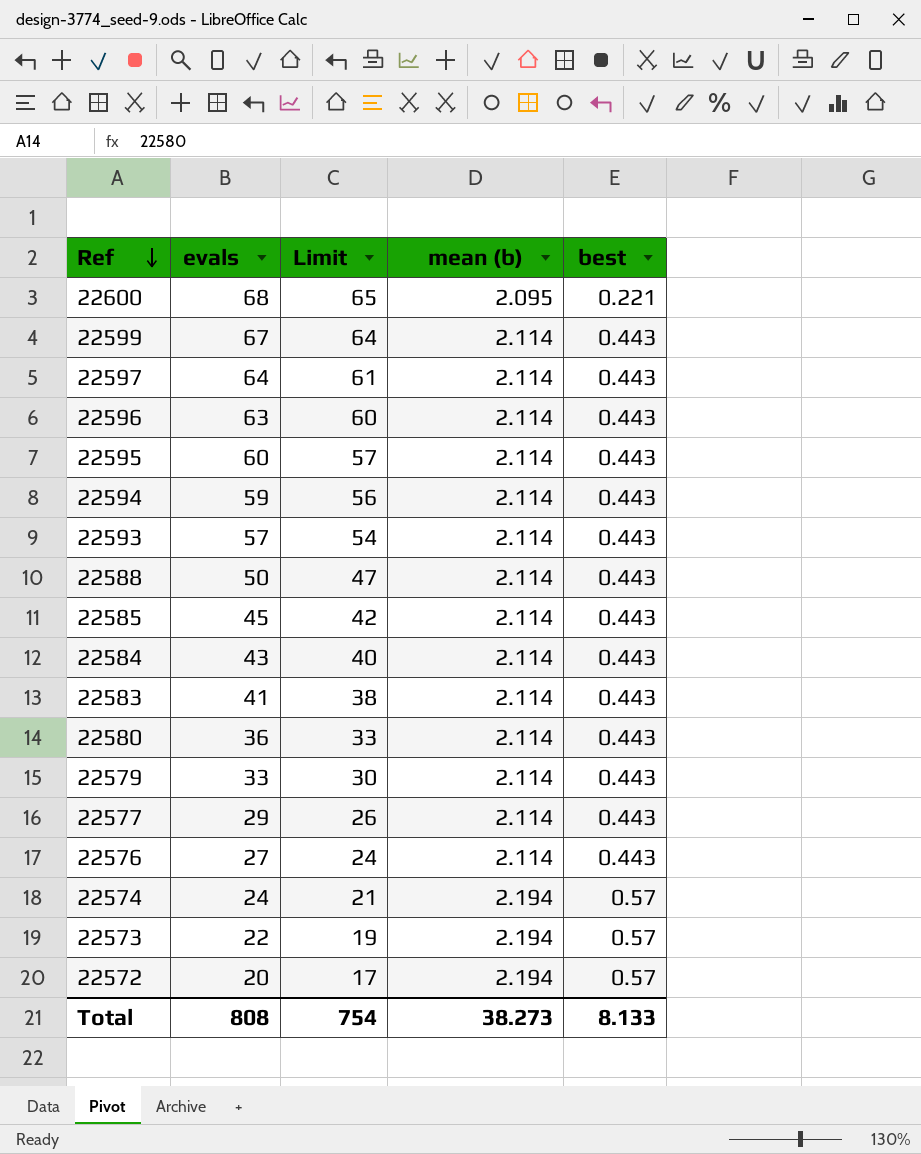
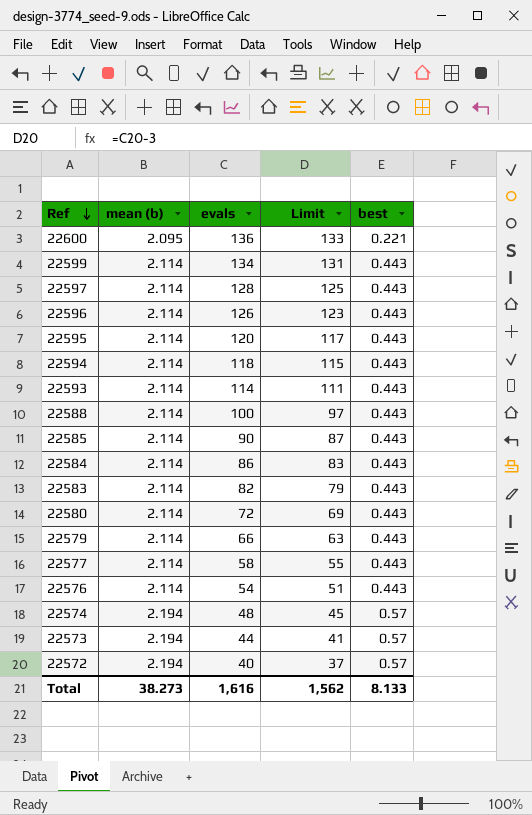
column mean (b) | position: 4 -> 2
22600 | evals: 68 -> 136
22600 | Limit: 65 -> 133
22599 | evals: 67 -> 134
22599 | Limit: 64 -> 131
22597 | evals: 64 -> 128
22597 | Limit: 61 -> 125
22596 | evals: 63 -> 126
22596 | Limit: 60 -> 123
22595 | evals: 60 -> 120
22595 | Limit: 57 -> 117
22594 | evals: 59 -> 118
22594 | Limit: 56 -> 115
22593 | evals: 57 -> 114
22593 | Limit: 54 -> 111
22588 | evals: 50 -> 100
22588 | Limit: 47 -> 97
22585 | evals: 45 -> 90
22585 | Limit: 42 -> 87
22584 | evals: 43 -> 86
22584 | Limit: 40 -> 83
22583 | evals: 41 -> 82
22583 | Limit: 38 -> 79
22580 | evals: 36 -> 72
22580 | Limit: 33 -> 69
22579 | evals: 33 -> 66
22579 | Limit: 30 -> 63
22577 | evals: 29 -> 58
22577 | Limit: 26 -> 55
22576 | evals: 27 -> 54
22576 | Limit: 24 -> 51
22574 | evals: 24 -> 48
22574 | Limit: 21 -> 45
22573 | evals: 22 -> 44
22573 | Limit: 19 -> 41
22572 | evals: 20 -> 40
22572 | Limit: 17 -> 37
Total | evals: 808 -> 1,616
Total | Limit: 754 -> 1,562

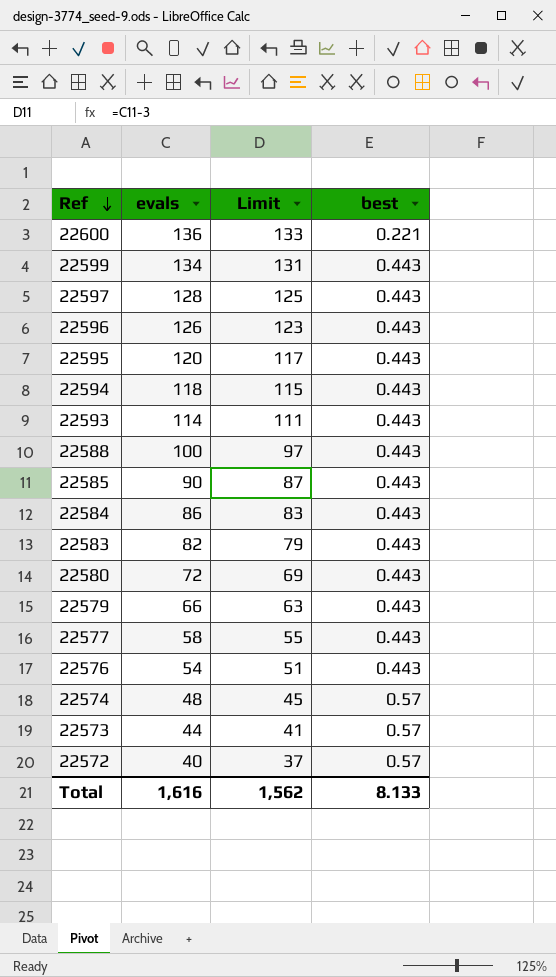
column mean (b) | position: 2 -> none

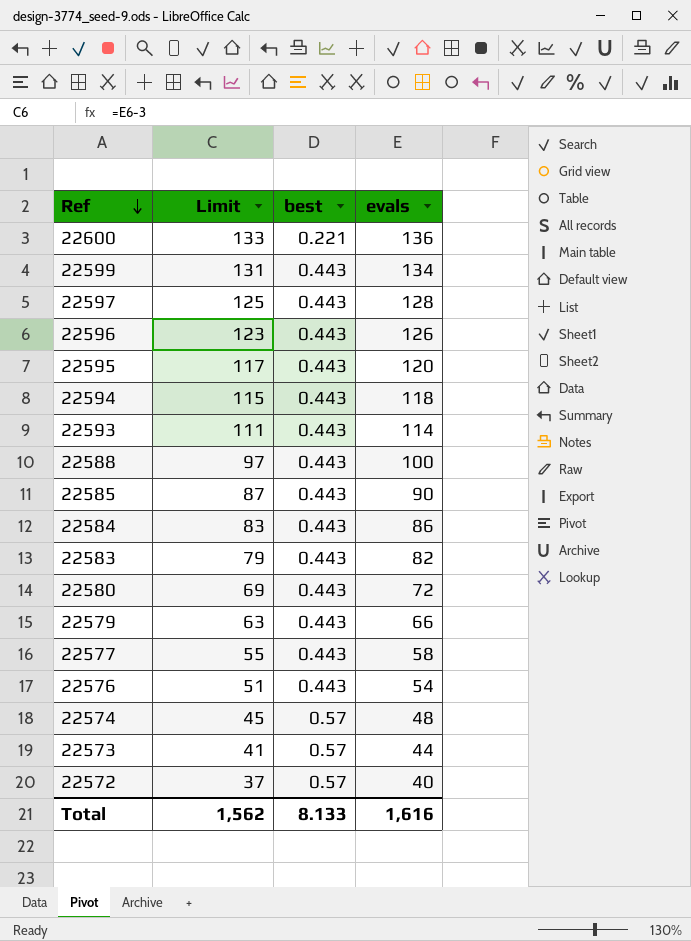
column evals | position: 2 -> 4

